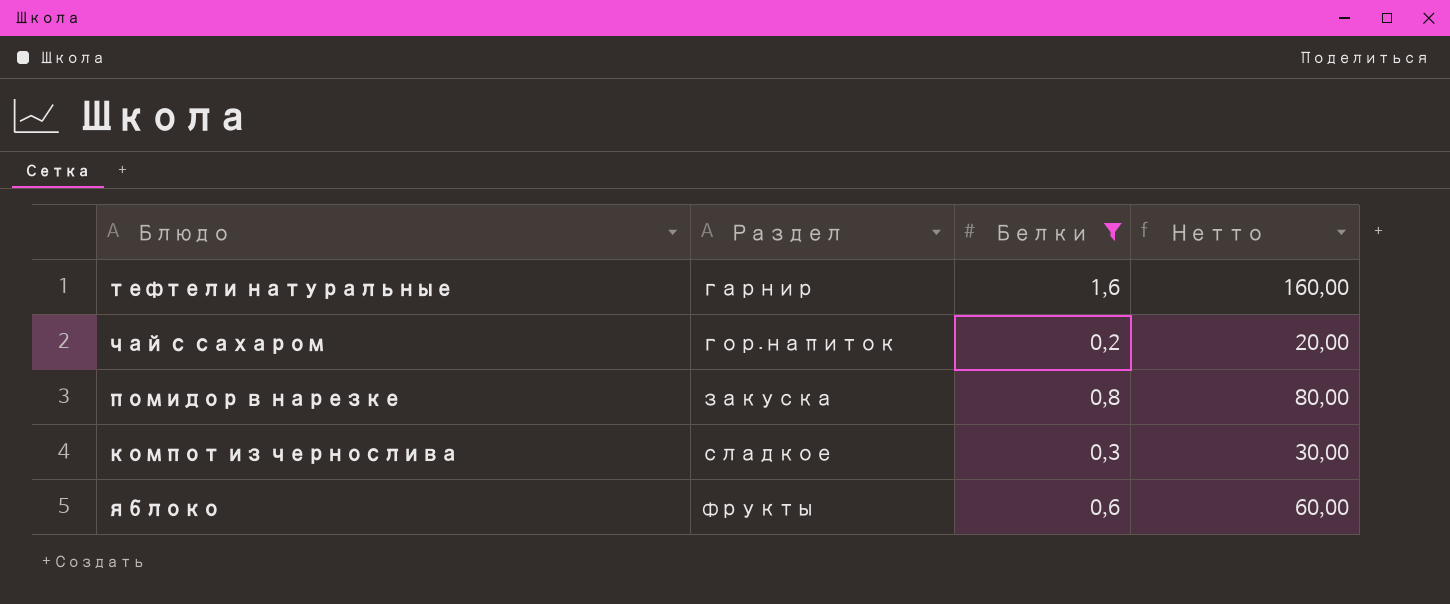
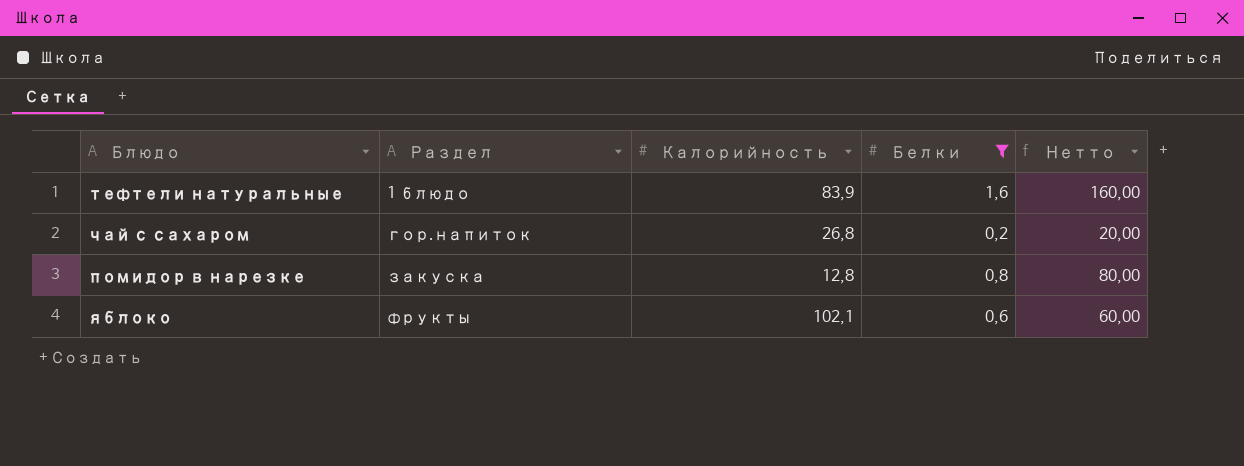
column Калорийность | position: none -> 3
row компот из чернослива: сладкое | 0,3 | 30,00 -> none
тефтели натуральные | Раздел: гарнир -> 1 блюдо

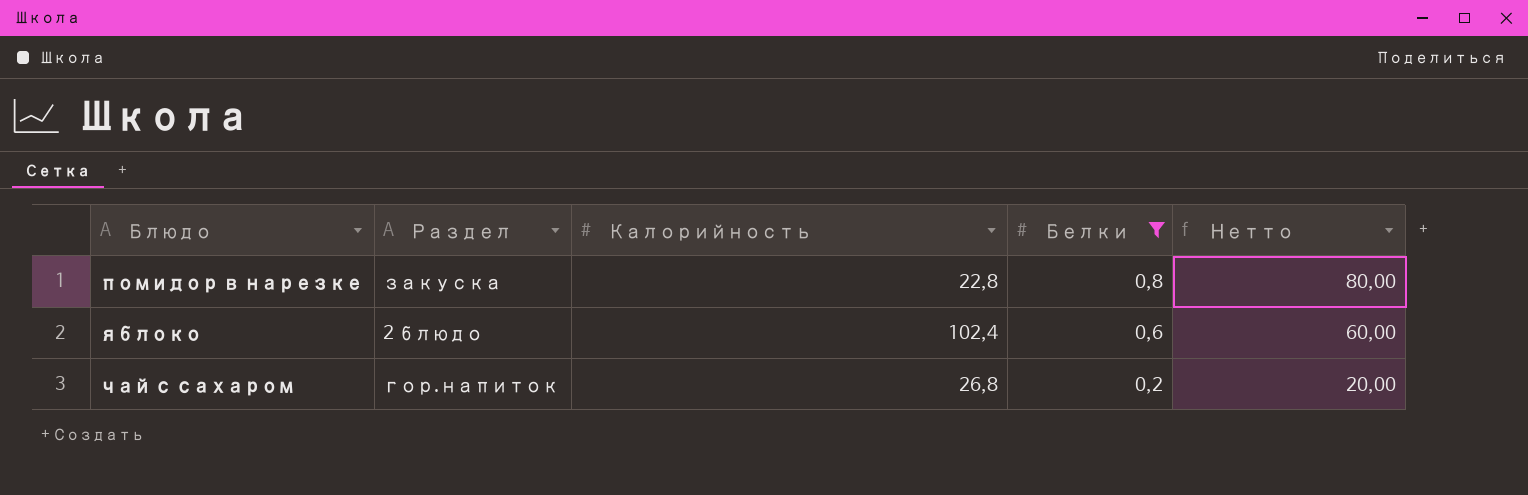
row order: Раздел ascending -> Белки descending
row тефтели натуральные: 1 блюдо | 83,9 | 1,6 | 160,00 -> none
помидор в нарезке | Калорийность: 12,8 -> 22,8
яблоко | Раздел: фрукты -> 2 блюдо
яблоко | Калорийность: 102,1 -> 102,4

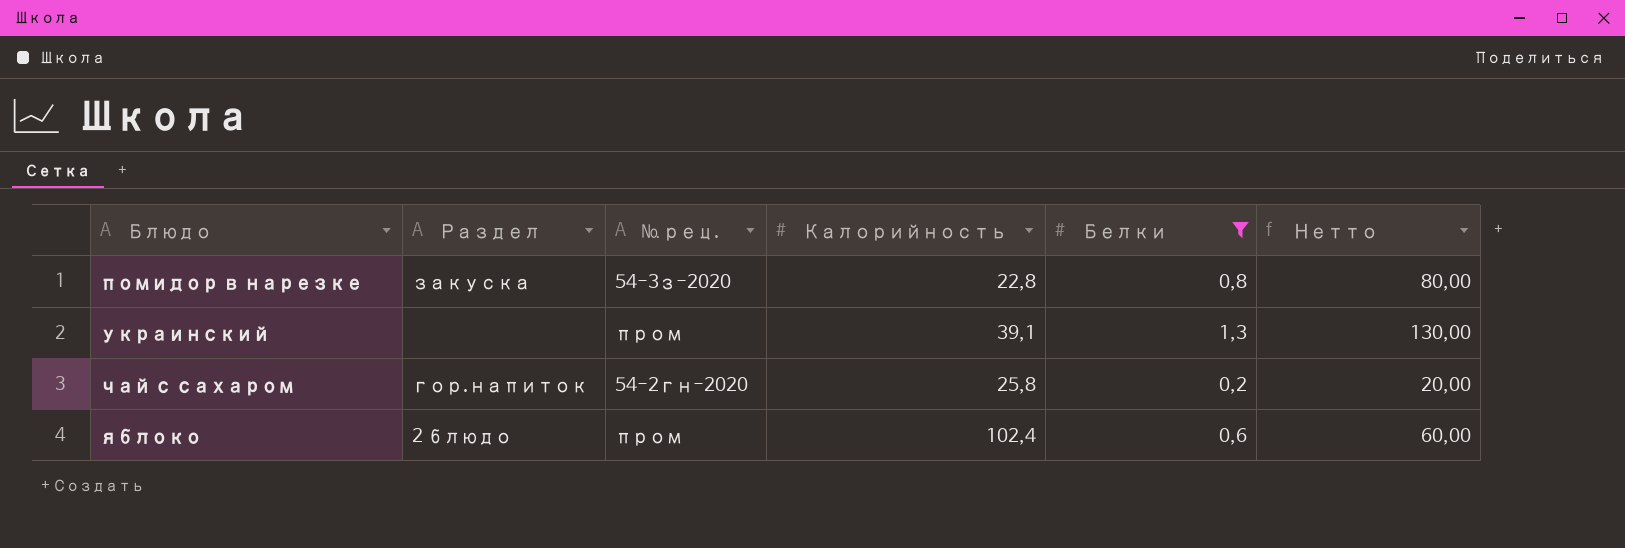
row order: Белки descending -> Блюдо ascending
column № рец. | position: none -> 3
row украинский: none -> none | пром | 39,1 | 1,3 | 130,00
чай с сахаром | Калорийность: 26,8 -> 25,8

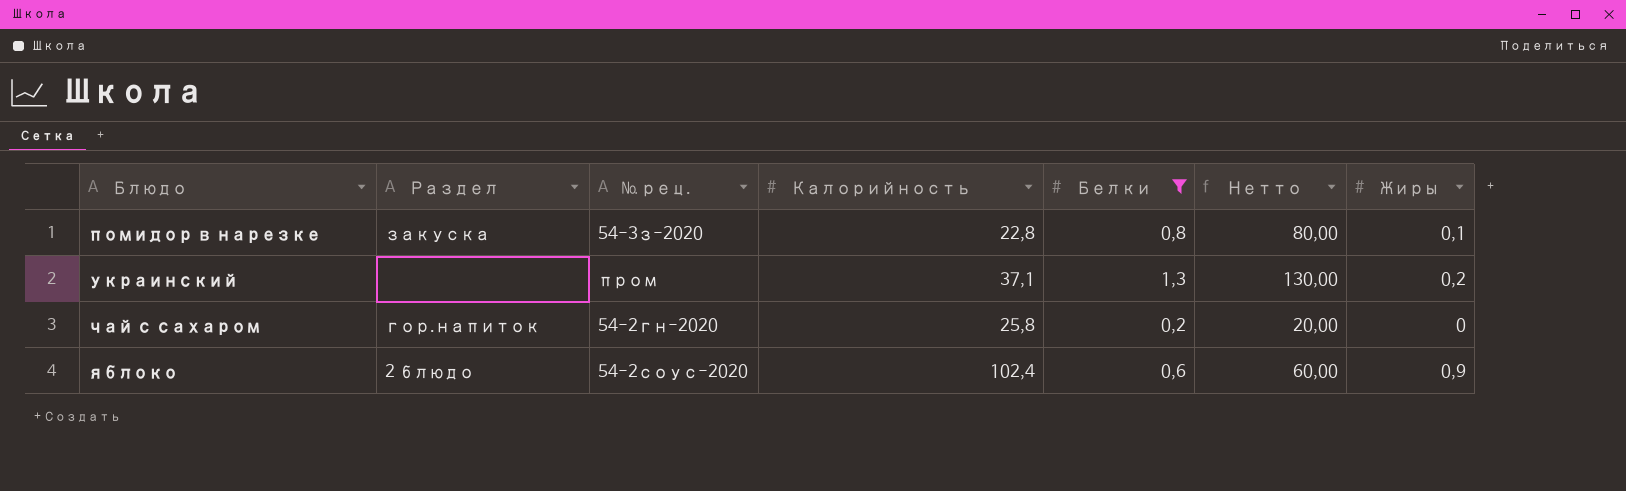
column Жиры | position: none -> 7
украинский | Калорийность: 39,1 -> 37,1
яблоко | № рец.: пром -> 54-2соус-2020

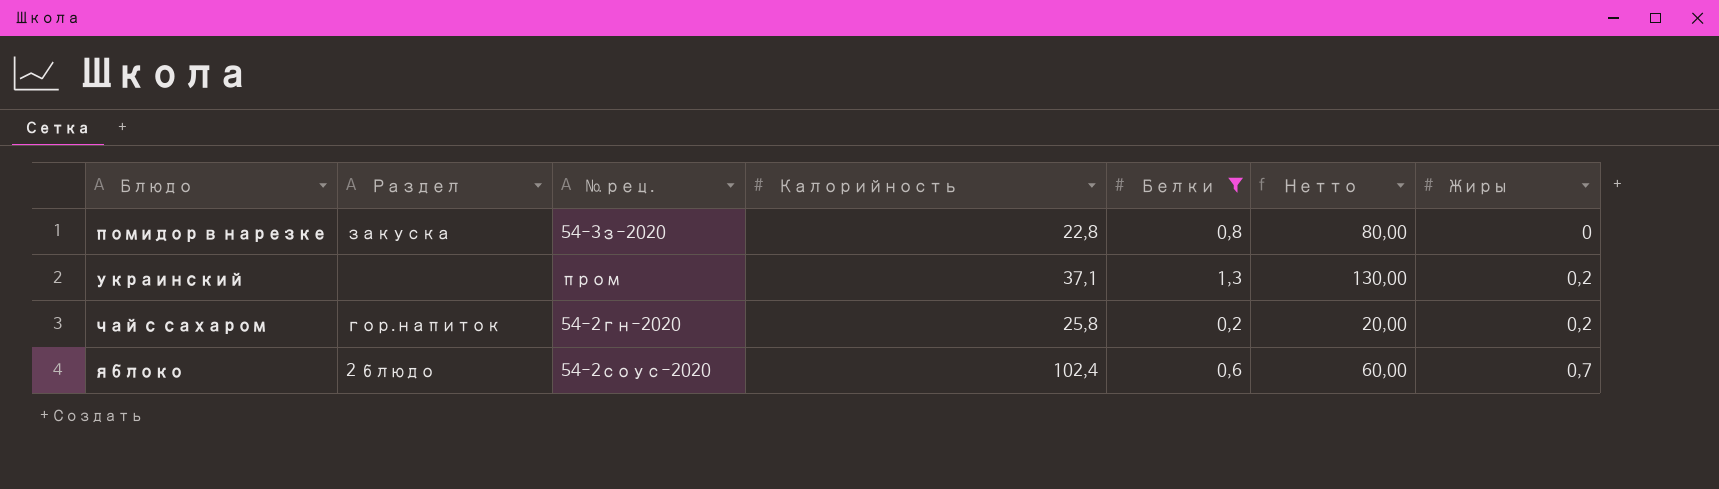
помидор в нарезке | Жиры: 0,1 -> 0
чай с сахаром | Жиры: 0 -> 0,2
яблоко | Жиры: 0,9 -> 0,7

